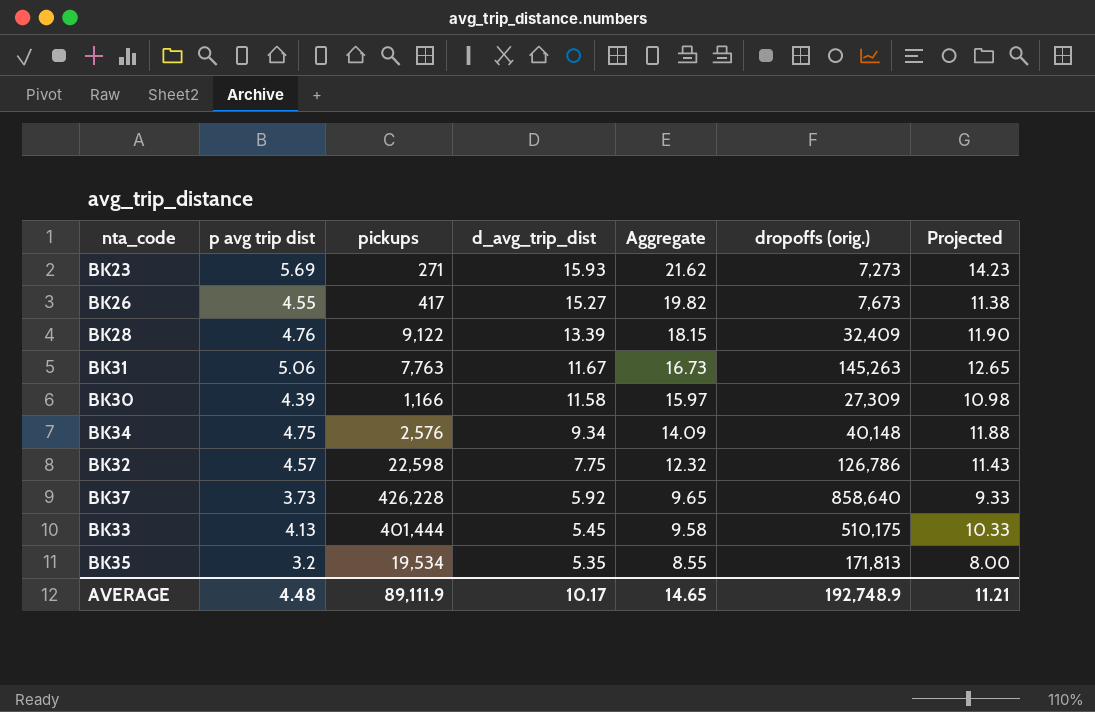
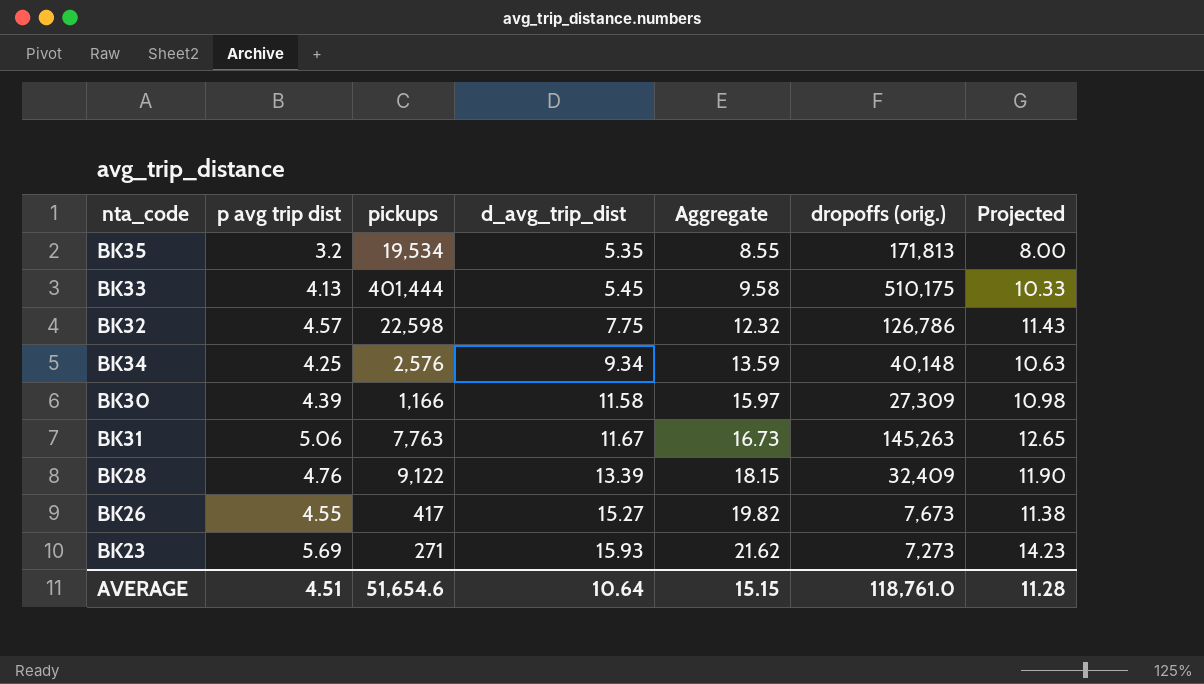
row order: d_avg_trip_dist descending -> d_avg_trip_dist ascending
row BK37: 3.73 | 426,228 | 5.92 | 9.65 | 858,640 | 9.33 -> none
BK34 | p avg trip dist: 4.75 -> 4.25
BK34 | Aggregate: 14.09 -> 13.59
BK34 | Projected: 11.88 -> 10.63
AVERAGE | p avg trip dist: 4.48 -> 4.51
AVERAGE | pickups: 89,111.9 -> 51,654.6
AVERAGE | d_avg_trip_dist: 10.17 -> 10.64
AVERAGE | Aggregate: 14.65 -> 15.15
AVERAGE | dropoffs (orig.): 192,748.9 -> 118,761.0
AVERAGE | Projected: 11.21 -> 11.28

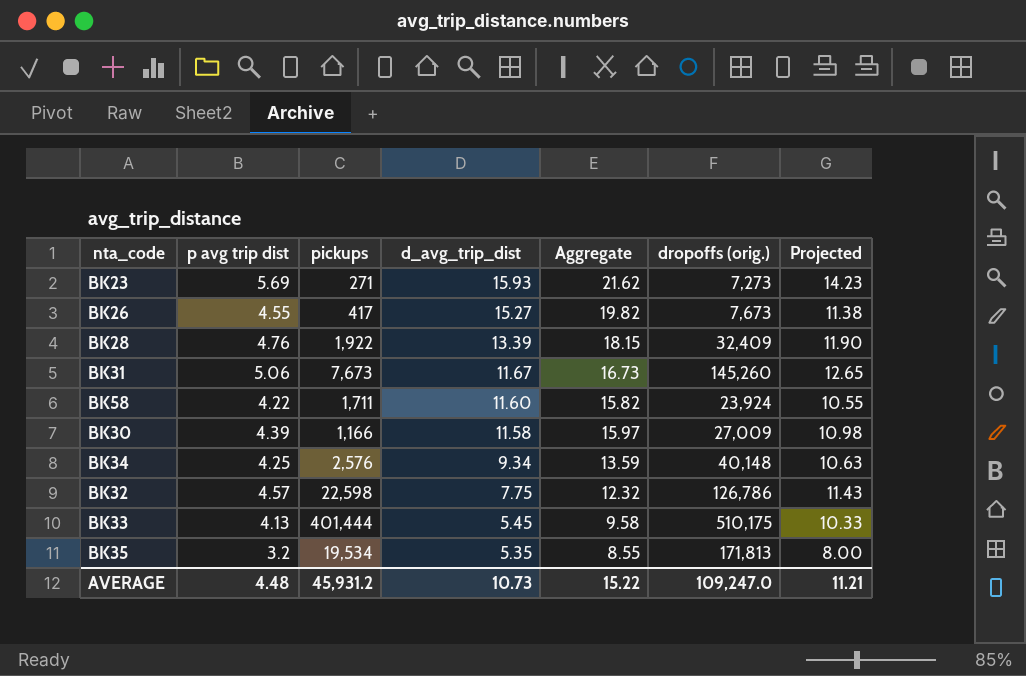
row order: d_avg_trip_dist ascending -> d_avg_trip_dist descending
BK28 | pickups: 9,122 -> 1,922
BK31 | pickups: 7,763 -> 7,673
BK31 | dropoffs (orig.): 145,263 -> 145,260
row BK58: none -> 4.22 | 1,711 | 11.60 | 15.82 | 23,924 | 10.55
BK30 | dropoffs (orig.): 27,309 -> 27,009
AVERAGE | p avg trip dist: 4.51 -> 4.48
AVERAGE | pickups: 51,654.6 -> 45,931.2
AVERAGE | d_avg_trip_dist: 10.64 -> 10.73
AVERAGE | Aggregate: 15.15 -> 15.22
AVERAGE | dropoffs (orig.): 118,761.0 -> 109,247.0
AVERAGE | Projected: 11.28 -> 11.21

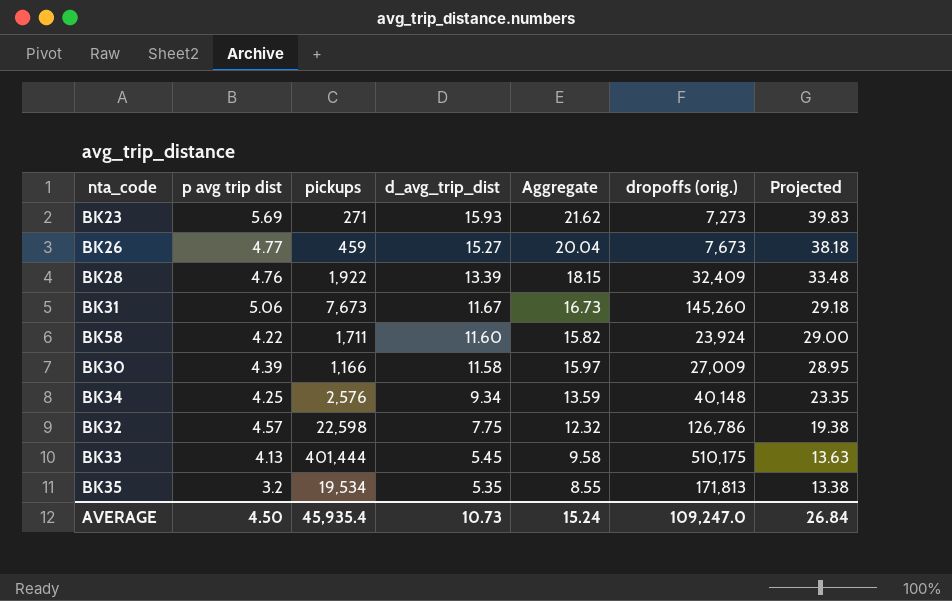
column Projected | formula: [p avg trip dist] * 2.5 -> [d_avg_trip_dist] * 2.5
BK26 | p avg trip dist: 4.55 -> 4.77
BK26 | pickups: 417 -> 459
BK26 | Aggregate: 19.82 -> 20.04
AVERAGE | p avg trip dist: 4.48 -> 4.50
AVERAGE | pickups: 45,931.2 -> 45,935.4
AVERAGE | Aggregate: 15.22 -> 15.24
AVERAGE | Projected: 11.21 -> 26.84

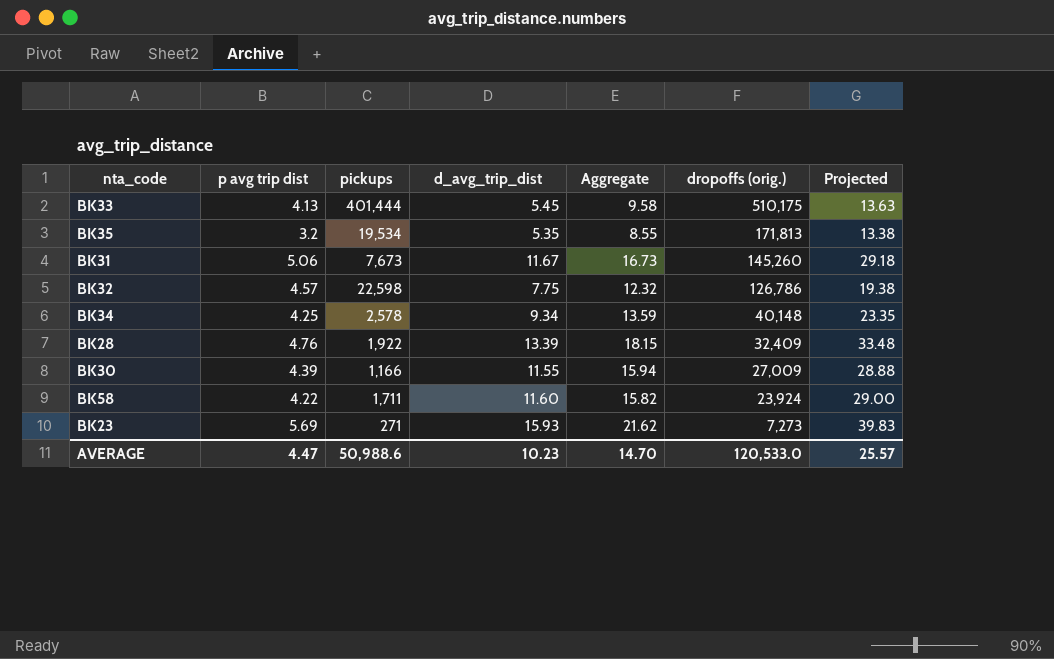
row order: d_avg_trip_dist descending -> dropoffs (orig.) descending
row BK26: 4.77 | 459 | 15.27 | 20.04 | 7,673 | 38.18 -> none
BK34 | pickups: 2,576 -> 2,578
BK30 | d_avg_trip_dist: 11.58 -> 11.55
BK30 | Aggregate: 15.97 -> 15.94
BK30 | Projected: 28.95 -> 28.88
AVERAGE | p avg trip dist: 4.50 -> 4.47
AVERAGE | pickups: 45,935.4 -> 50,988.6
AVERAGE | d_avg_trip_dist: 10.73 -> 10.23
AVERAGE | Aggregate: 15.24 -> 14.70
AVERAGE | dropoffs (orig.): 109,247.0 -> 120,533.0
AVERAGE | Projected: 26.84 -> 25.57

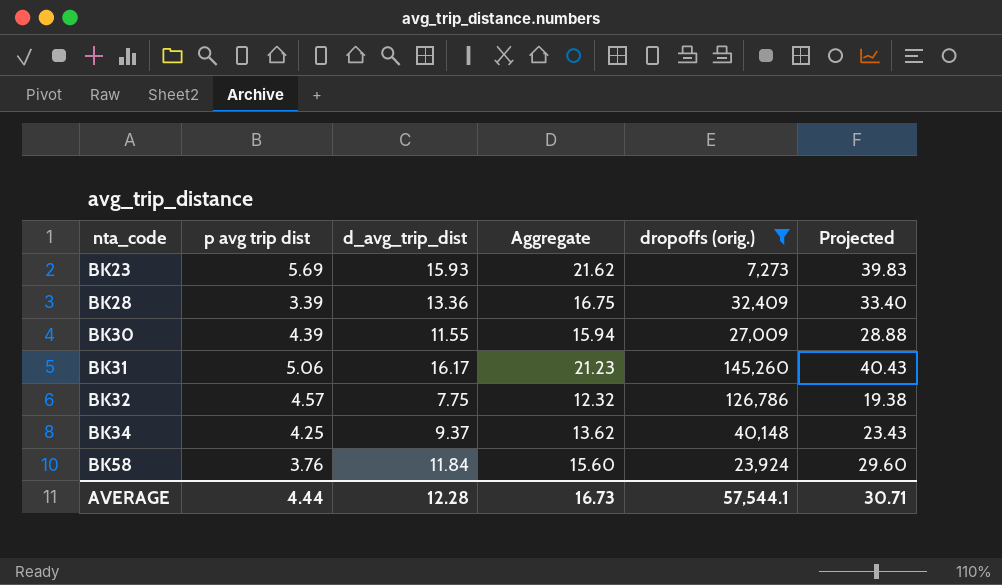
filter: none -> dropoffs (orig.) <= 145,260
row order: dropoffs (orig.) descending -> nta_code ascending
column pickups | position: 3 -> none
BK28 | p avg trip dist: 4.76 -> 3.39
BK28 | d_avg_trip_dist: 13.39 -> 13.36
BK28 | Aggregate: 18.15 -> 16.75
BK28 | Projected: 33.48 -> 33.40
BK31 | d_avg_trip_dist: 11.67 -> 16.17
BK31 | Aggregate: 16.73 -> 21.23
BK31 | Projected: 29.18 -> 40.43
BK34 | d_avg_trip_dist: 9.34 -> 9.37
BK34 | Aggregate: 13.59 -> 13.62
BK34 | Projected: 23.35 -> 23.43
BK58 | p avg trip dist: 4.22 -> 3.76
BK58 | d_avg_trip_dist: 11.60 -> 11.84
BK58 | Aggregate: 15.82 -> 15.60
BK58 | Projected: 29.00 -> 29.60
AVERAGE | p avg trip dist: 4.47 -> 4.44
AVERAGE | d_avg_trip_dist: 10.23 -> 12.28
AVERAGE | Aggregate: 14.70 -> 16.73
AVERAGE | dropoffs (orig.): 120,533.0 -> 57,544.1
AVERAGE | Projected: 25.57 -> 30.71

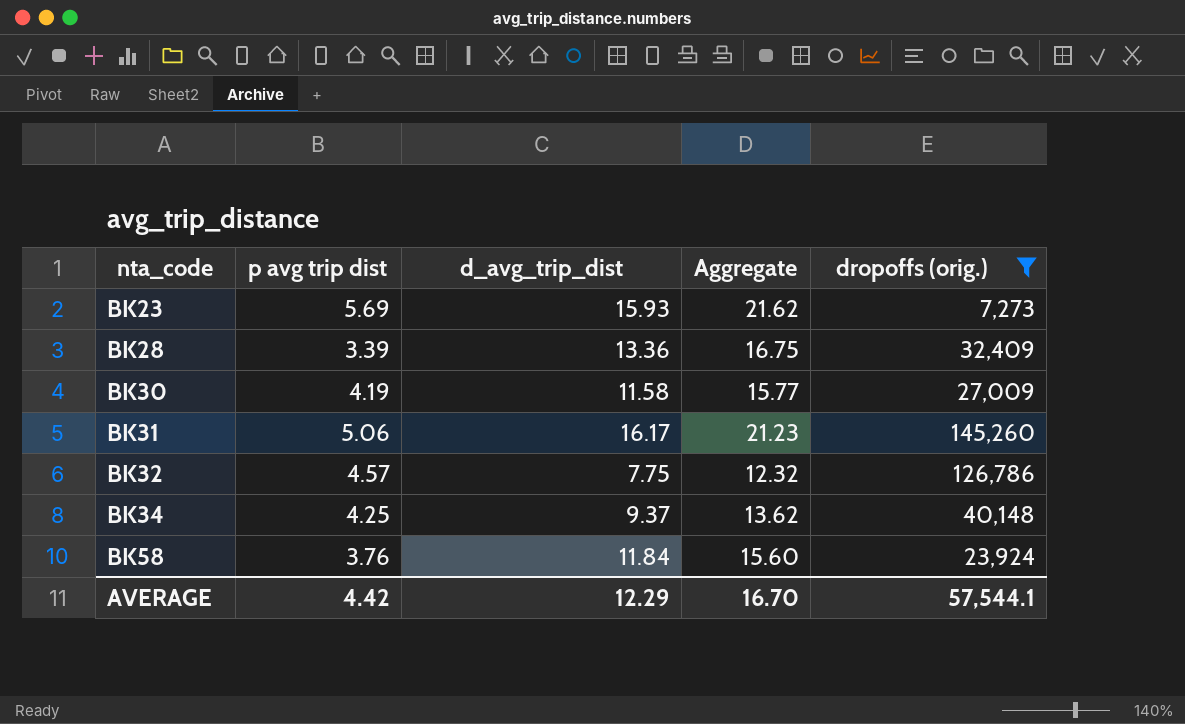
column Projected | formula: [d_avg_trip_dist] * 2.5 -> none
BK30 | p avg trip dist: 4.39 -> 4.19
BK30 | d_avg_trip_dist: 11.55 -> 11.58
BK30 | Aggregate: 15.94 -> 15.77
AVERAGE | p avg trip dist: 4.44 -> 4.42
AVERAGE | d_avg_trip_dist: 12.28 -> 12.29
AVERAGE | Aggregate: 16.73 -> 16.70

